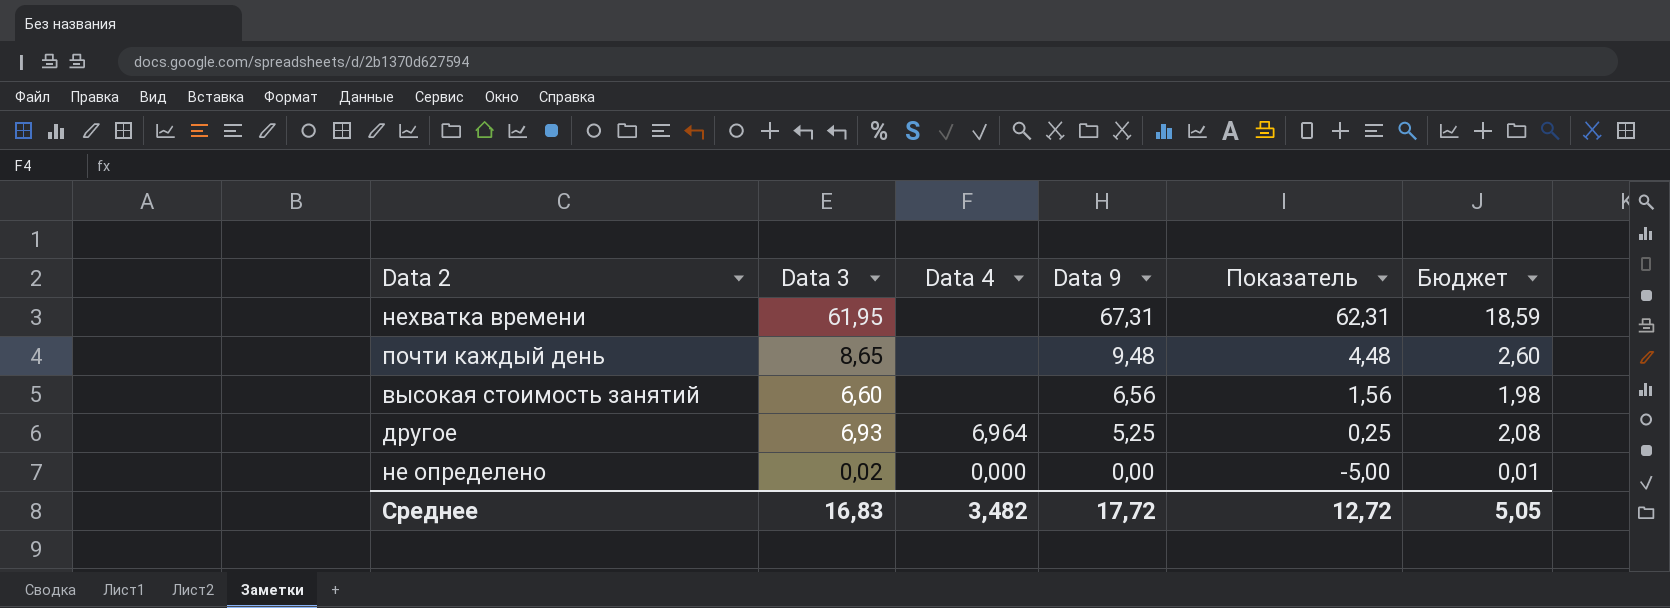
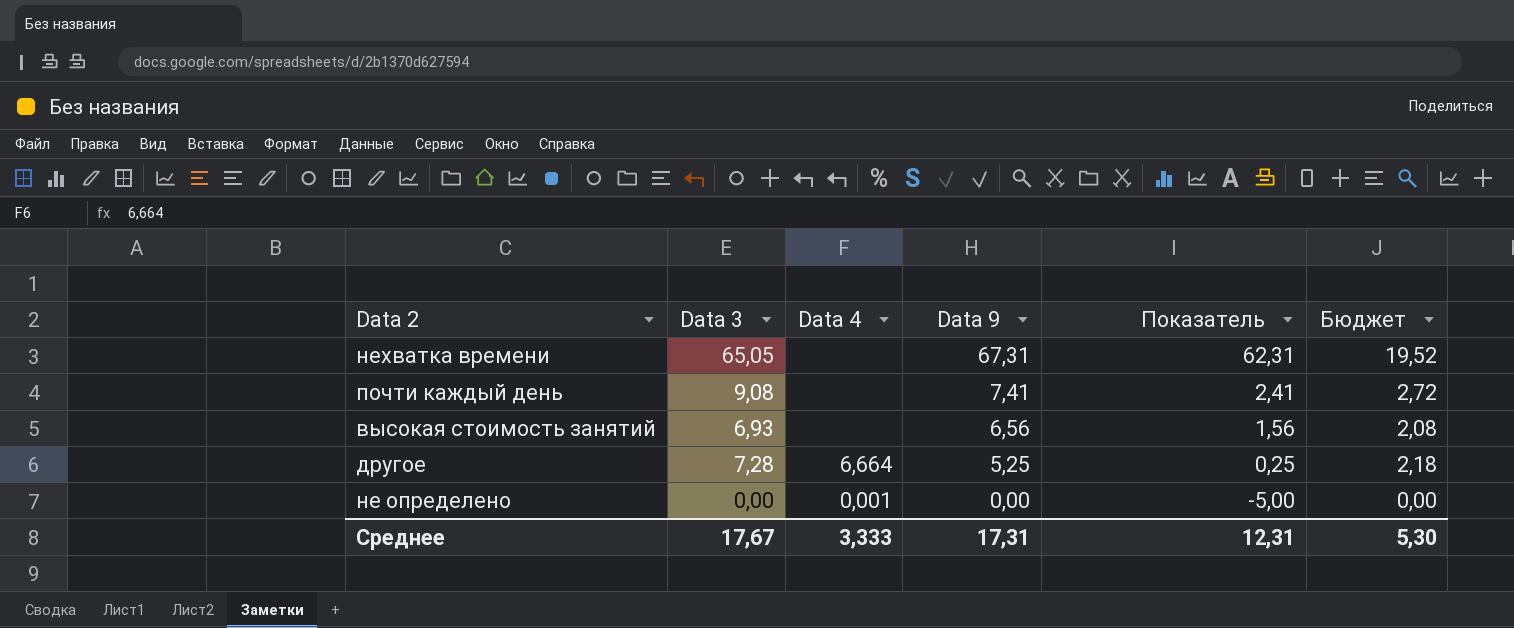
нехватка времени | Data 3: 61,95 -> 65,05
нехватка времени | Бюджет: 18,59 -> 19,52
почти каждый день | Data 3: 8,65 -> 9,08
почти каждый день | Data 9: 9,48 -> 7,41
почти каждый день | Показатель: 4,48 -> 2,41
почти каждый день | Бюджет: 2,60 -> 2,72
высокая стоимость занятий | Data 3: 6,60 -> 6,93
высокая стоимость занятий | Бюджет: 1,98 -> 2,08
другое | Data 3: 6,93 -> 7,28
другое | Data 4: 6,964 -> 6,664
другое | Бюджет: 2,08 -> 2,18
не определено | Data 3: 0,02 -> 0,00
не определено | Data 4: 0,000 -> 0,001
не определено | Бюджет: 0,01 -> 0,00
Среднее | Data 3: 16,83 -> 17,67
Среднее | Data 4: 3,482 -> 3,333
Среднее | Data 9: 17,72 -> 17,31
Среднее | Показатель: 12,72 -> 12,31
Среднее | Бюджет: 5,05 -> 5,30

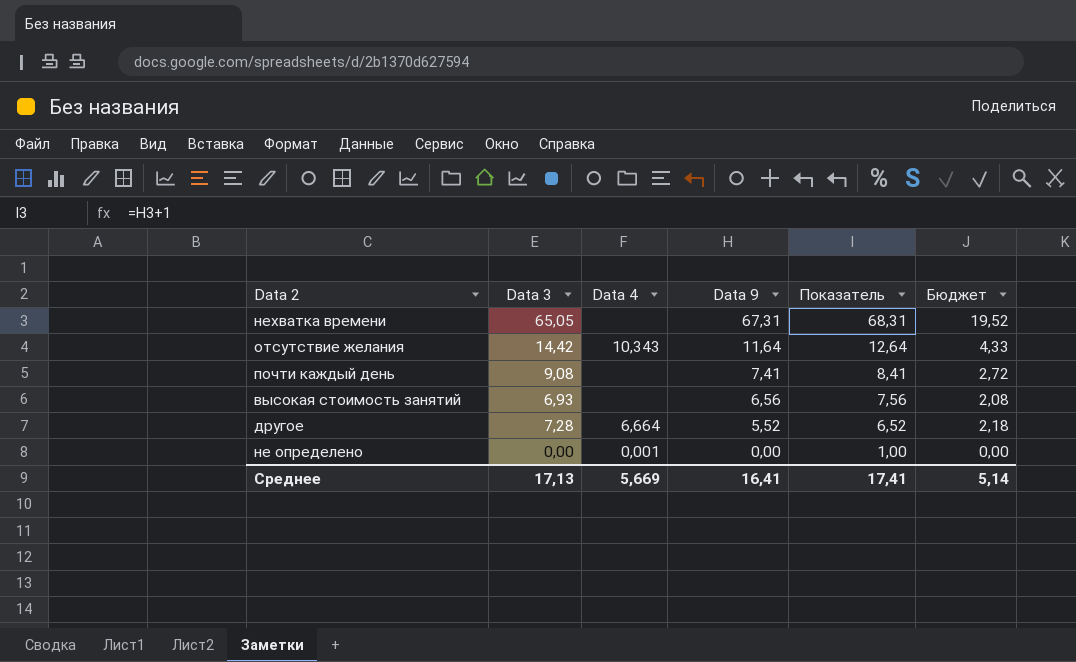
column Показатель | formula: [Data 9] - 5 -> [Data 9] + 1
row отсутствие желания: none -> 14,42 | 10,343 | 11,64 | 12,64 | 4,33
другое | Data 9: 5,25 -> 5,52
Среднее | Data 3: 17,67 -> 17,13
Среднее | Data 4: 3,333 -> 5,669
Среднее | Data 9: 17,31 -> 16,41
Среднее | Показатель: 12,31 -> 17,41
Среднее | Бюджет: 5,30 -> 5,14

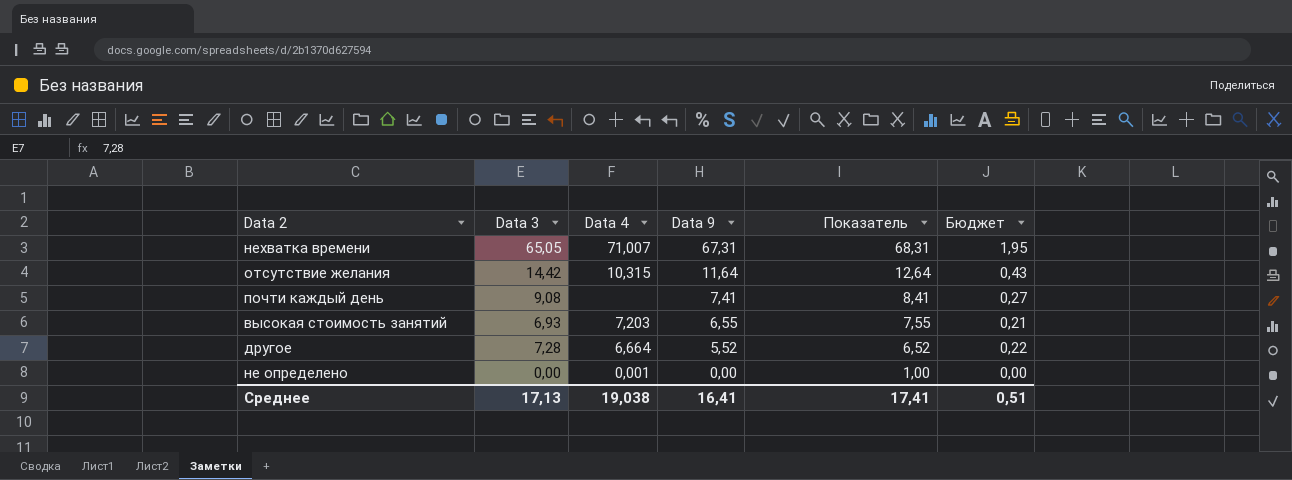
column Бюджет | formula: [Data 3] * 0,3 -> [Data 3] * 0,03
нехватка времени | Data 4: none -> 71,007
отсутствие желания | Data 4: 10,343 -> 10,315
высокая стоимость занятий | Data 4: none -> 7,203
высокая стоимость занятий | Data 9: 6,56 -> 6,55
высокая стоимость занятий | Показатель: 7,56 -> 7,55
Среднее | Data 4: 5,669 -> 19,038
Среднее | Бюджет: 5,14 -> 0,51

